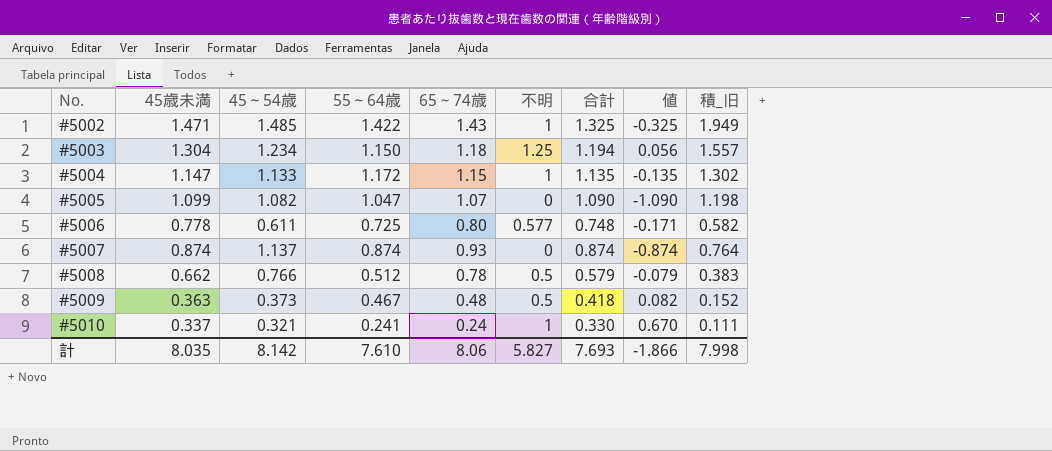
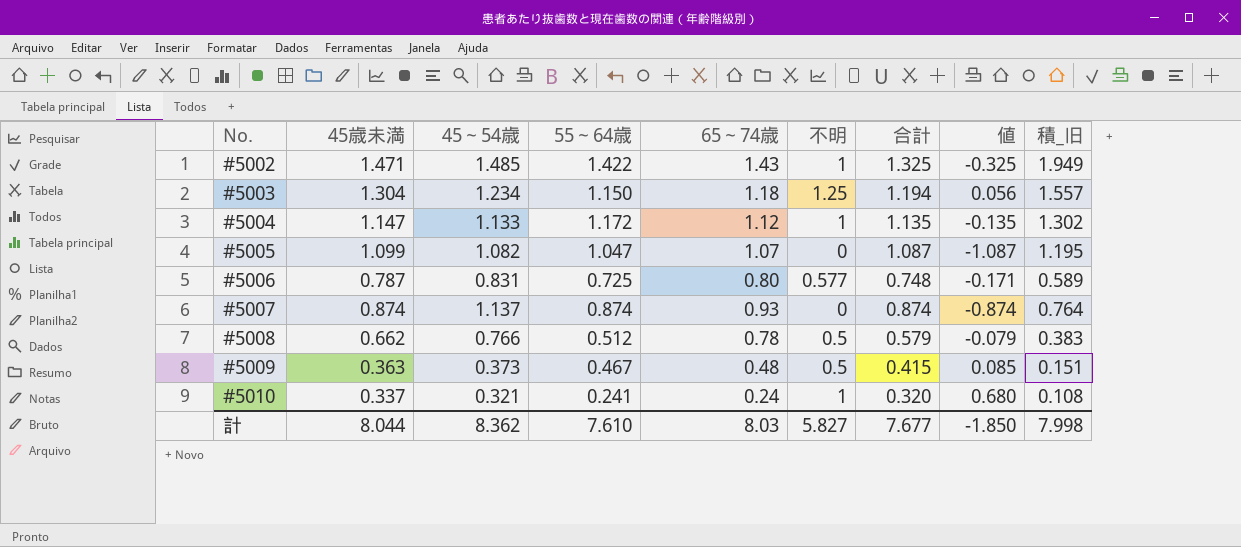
#5004 | 65～74歳: 1.15 -> 1.12
#5005 | 合計: 1.090 -> 1.087
#5005 | 値: -1.090 -> -1.087
#5005 | 積_旧: 1.198 -> 1.195
#5006 | 45歳未満: 0.778 -> 0.787
#5006 | 45～54歳: 0.611 -> 0.831
#5006 | 積_旧: 0.582 -> 0.589
#5009 | 合計: 0.418 -> 0.415
#5009 | 値: 0.082 -> 0.085
#5009 | 積_旧: 0.152 -> 0.151
#5010 | 合計: 0.330 -> 0.320
#5010 | 値: 0.670 -> 0.680
#5010 | 積_旧: 0.111 -> 0.108
計 | 45歳未満: 8.035 -> 8.044
計 | 45～54歳: 8.142 -> 8.362
計 | 65～74歳: 8.06 -> 8.03
計 | 合計: 7.693 -> 7.677
計 | 値: -1.866 -> -1.850

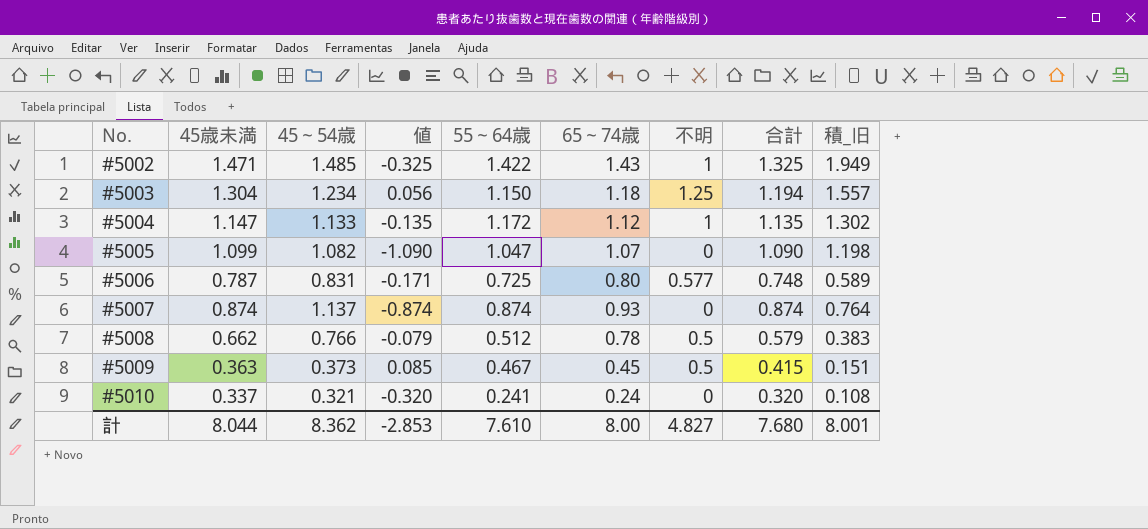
column 値 | position: 8 -> 4
#5005 | 値: -1.087 -> -1.090
#5005 | 合計: 1.087 -> 1.090
#5005 | 積_旧: 1.195 -> 1.198
#5009 | 65～74歳: 0.48 -> 0.45
#5010 | 値: 0.680 -> -0.320
#5010 | 不明: 1 -> 0
計 | 値: -1.850 -> -2.853
計 | 65～74歳: 8.03 -> 8.00
計 | 不明: 5.827 -> 4.827
計 | 合計: 7.677 -> 7.680
計 | 積_旧: 7.998 -> 8.001

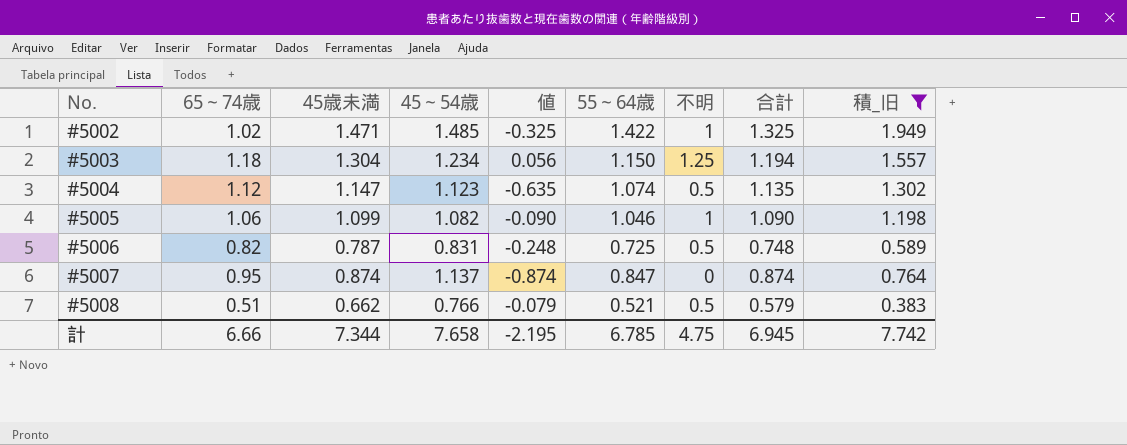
filter: none -> 積_旧 >= 0.383
column 65～74歳 | position: 6 -> 2
#5002 | 65～74歳: 1.43 -> 1.02
#5004 | 45～54歳: 1.133 -> 1.123
#5004 | 値: -0.135 -> -0.635
#5004 | 55～64歳: 1.172 -> 1.074
#5004 | 不明: 1 -> 0.5
#5005 | 65～74歳: 1.07 -> 1.06
#5005 | 値: -1.090 -> -0.090
#5005 | 55～64歳: 1.047 -> 1.046
#5005 | 不明: 0 -> 1
#5006 | 65～74歳: 0.80 -> 0.82
#5006 | 値: -0.171 -> -0.248
#5006 | 不明: 0.577 -> 0.5
#5007 | 65～74歳: 0.93 -> 0.95
#5007 | 55～64歳: 0.874 -> 0.847
#5008 | 65～74歳: 0.78 -> 0.51
#5008 | 55～64歳: 0.512 -> 0.521
計 | 65～74歳: 8.00 -> 6.66
計 | 45歳未満: 8.044 -> 7.344
計 | 45～54歳: 8.362 -> 7.658
計 | 値: -2.853 -> -2.195
計 | 55～64歳: 7.610 -> 6.785
計 | 不明: 4.827 -> 4.75
計 | 合計: 7.680 -> 6.945
計 | 積_旧: 8.001 -> 7.742

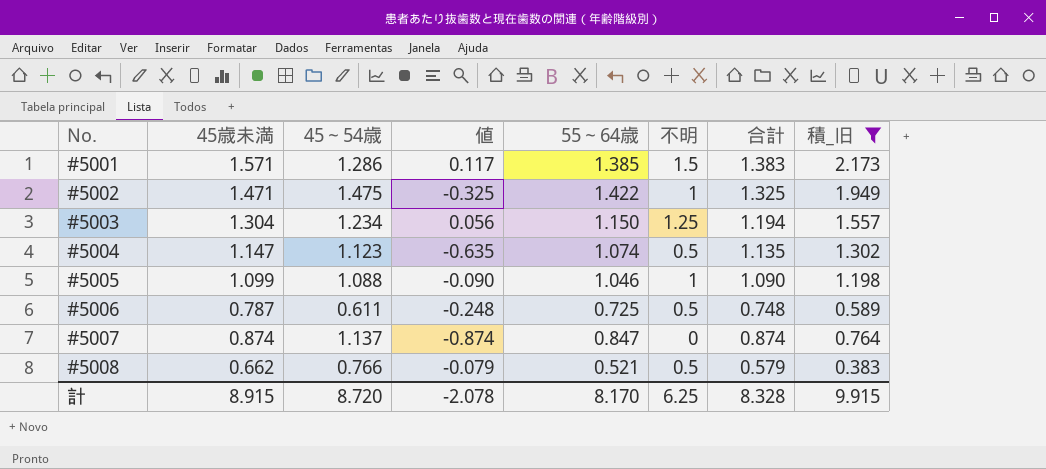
column 65～74歳 | position: 2 -> none
row #5001: none -> 1.571 | 1.286 | 0.117 | 1.385 | 1.5 | 1.383 | 2.173
#5002 | 45～54歳: 1.485 -> 1.475
#5005 | 45～54歳: 1.082 -> 1.088
#5006 | 45～54歳: 0.831 -> 0.611
計 | 45歳未満: 7.344 -> 8.915
計 | 45～54歳: 7.658 -> 8.720
計 | 値: -2.195 -> -2.078
計 | 55～64歳: 6.785 -> 8.170
計 | 不明: 4.75 -> 6.25
計 | 合計: 6.945 -> 8.328
計 | 積_旧: 7.742 -> 9.915

